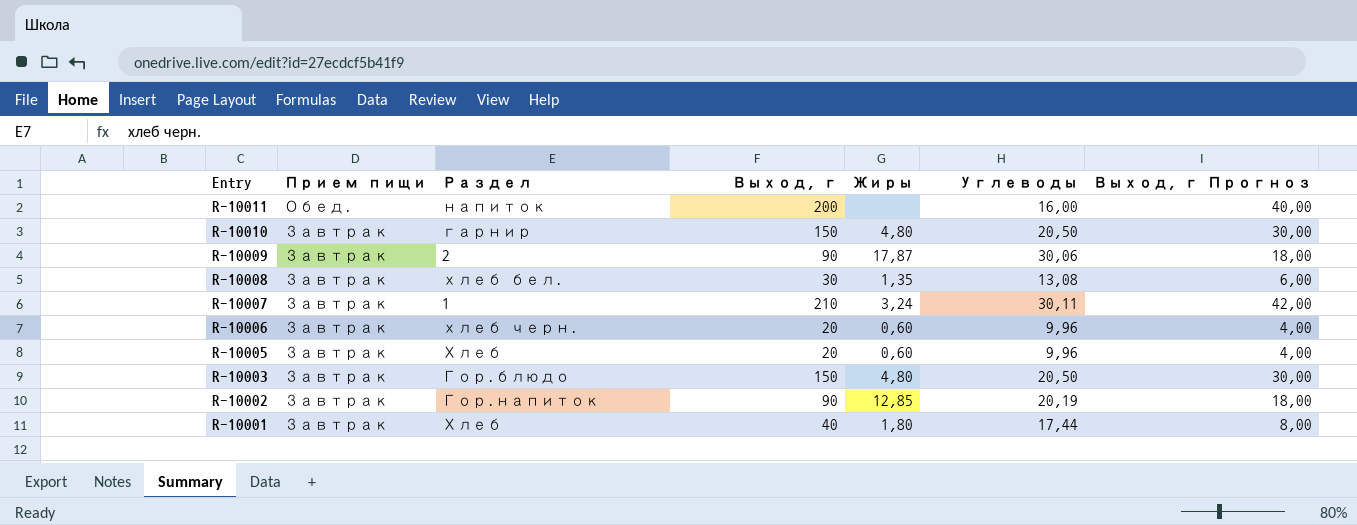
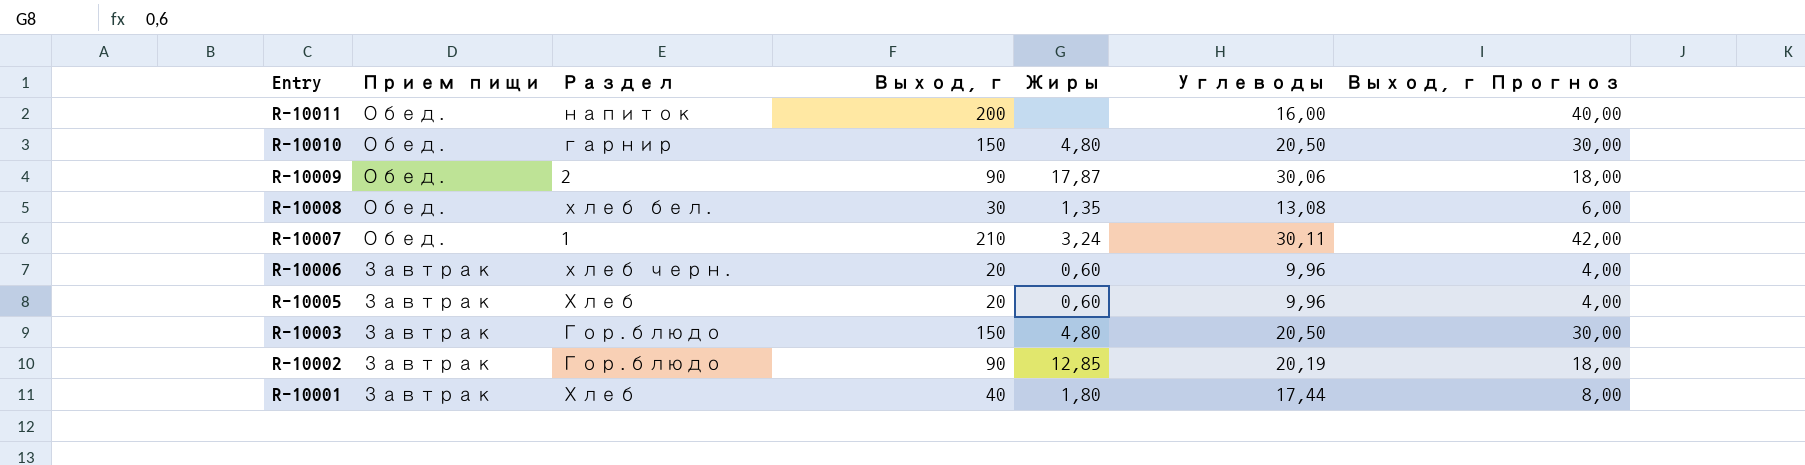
R-10010 | Прием пищи: Завтрак -> Обед.
R-10009 | Прием пищи: Завтрак -> Обед.
R-10008 | Прием пищи: Завтрак -> Обед.
R-10007 | Прием пищи: Завтрак -> Обед.
R-10002 | Раздел: Гор.напиток -> Гор.блюдо

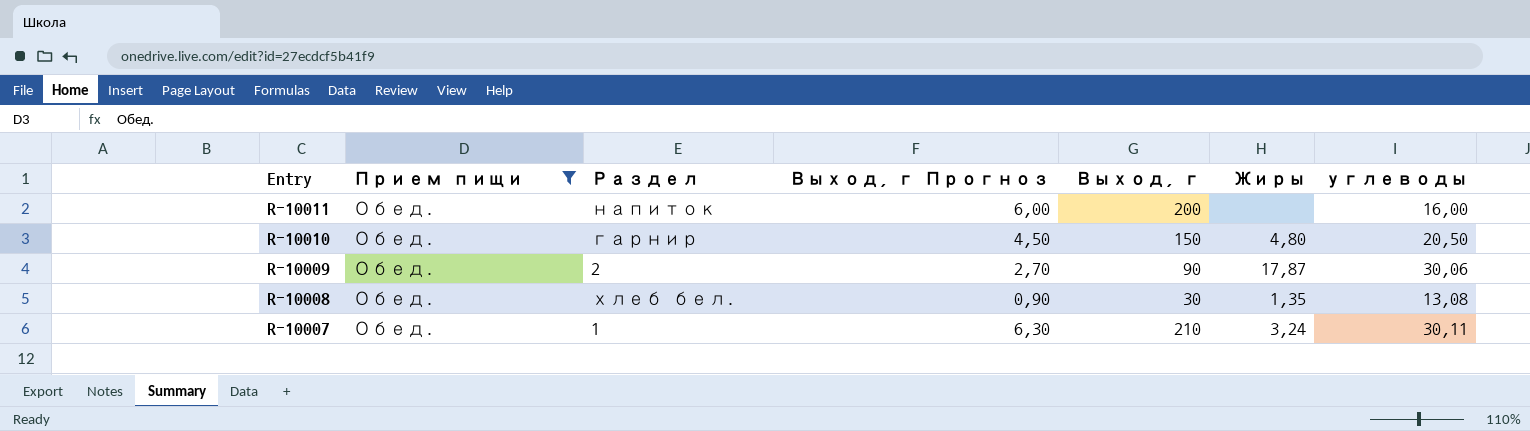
filter: none -> Прием пищи = Обед.
column Выход, г Прогноз | formula: [Выход, г] * 0,2 -> [Выход, г] * 0,03
column Выход, г Прогноз | position: 7 -> 4
column name: Углеводы -> углеводы

